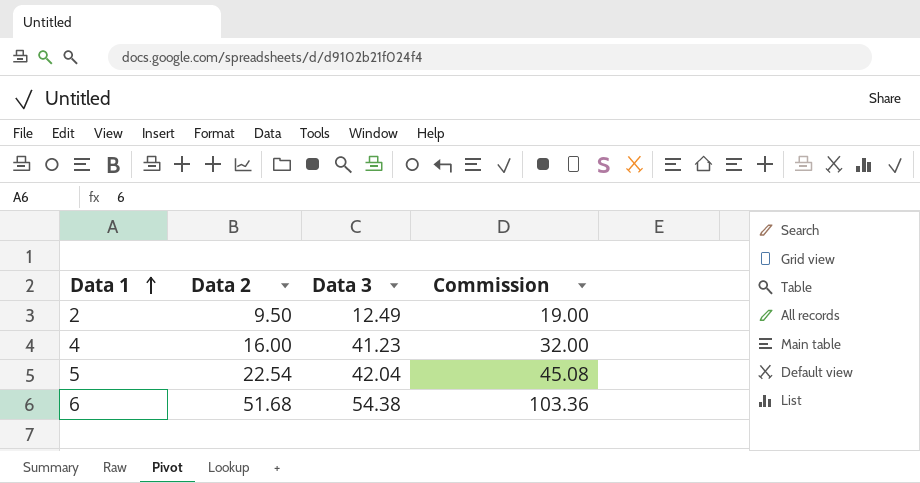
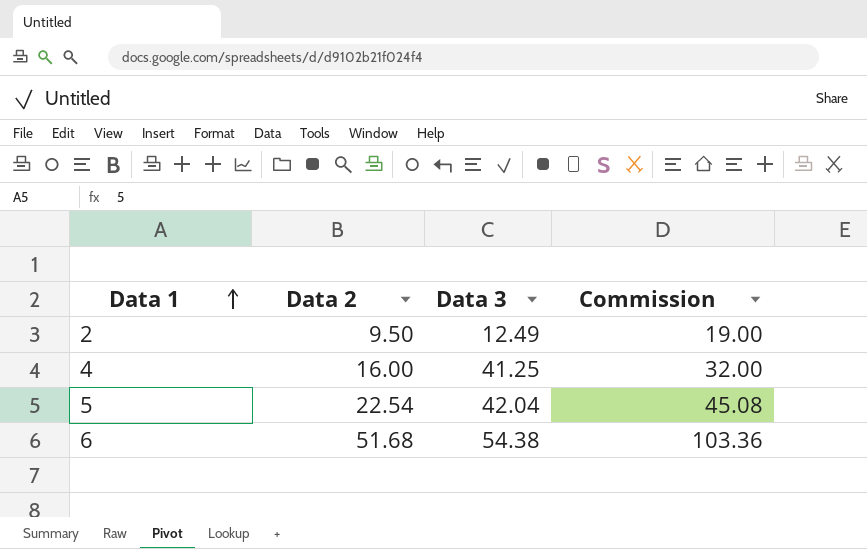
4 | Data 3: 41.23 -> 41.25

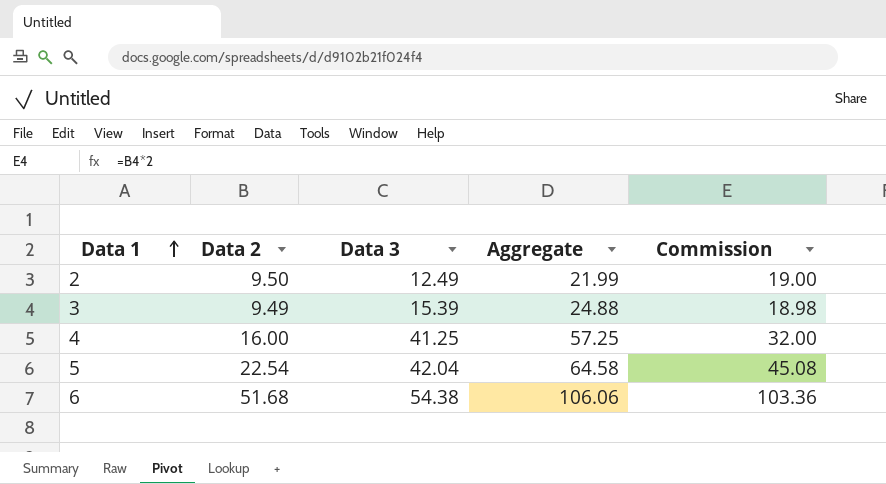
column Aggregate | formula: none -> [Data 2] + [Data 3]
row 3: none -> 9.49 | 15.39 | 24.88 | 18.98

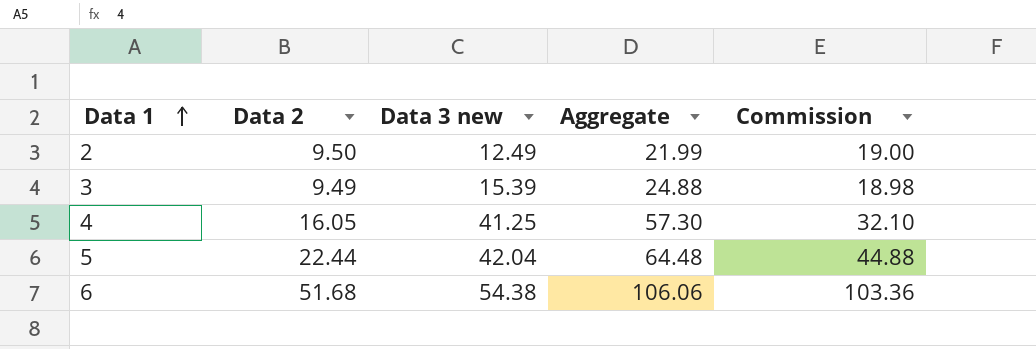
column name: Data 3 -> Data 3 new
4 | Data 2: 16.00 -> 16.05
4 | Aggregate: 57.25 -> 57.30
4 | Commission: 32.00 -> 32.10
5 | Data 2: 22.54 -> 22.44
5 | Aggregate: 64.58 -> 64.48
5 | Commission: 45.08 -> 44.88

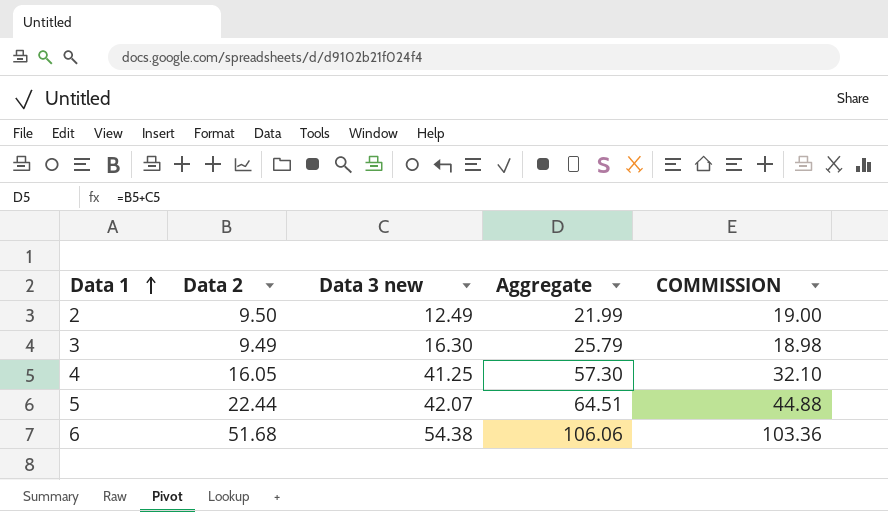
column name: Commission -> COMMISSION
3 | Data 3 new: 15.39 -> 16.30
3 | Aggregate: 24.88 -> 25.79
5 | Data 3 new: 42.04 -> 42.07
5 | Aggregate: 64.48 -> 64.51

